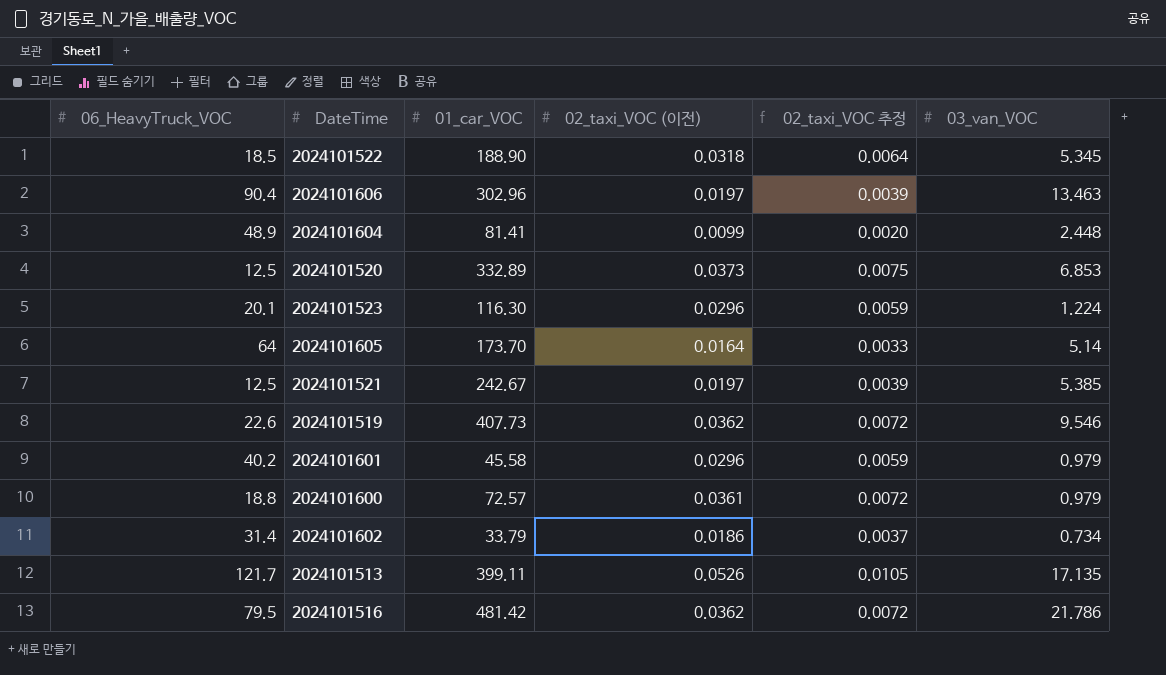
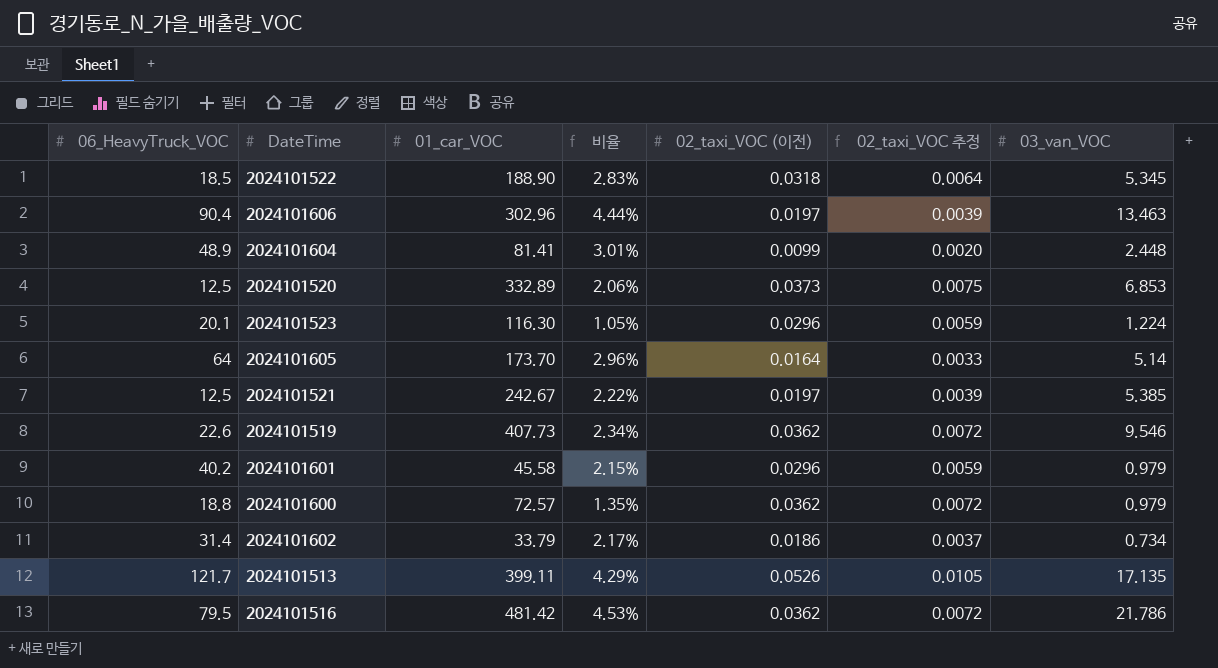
column 비율 | formula: none -> [03_van_VOC] / [01_car_VOC]
2024101600 | 02_taxi_VOC (이전): 0.0361 -> 0.0362

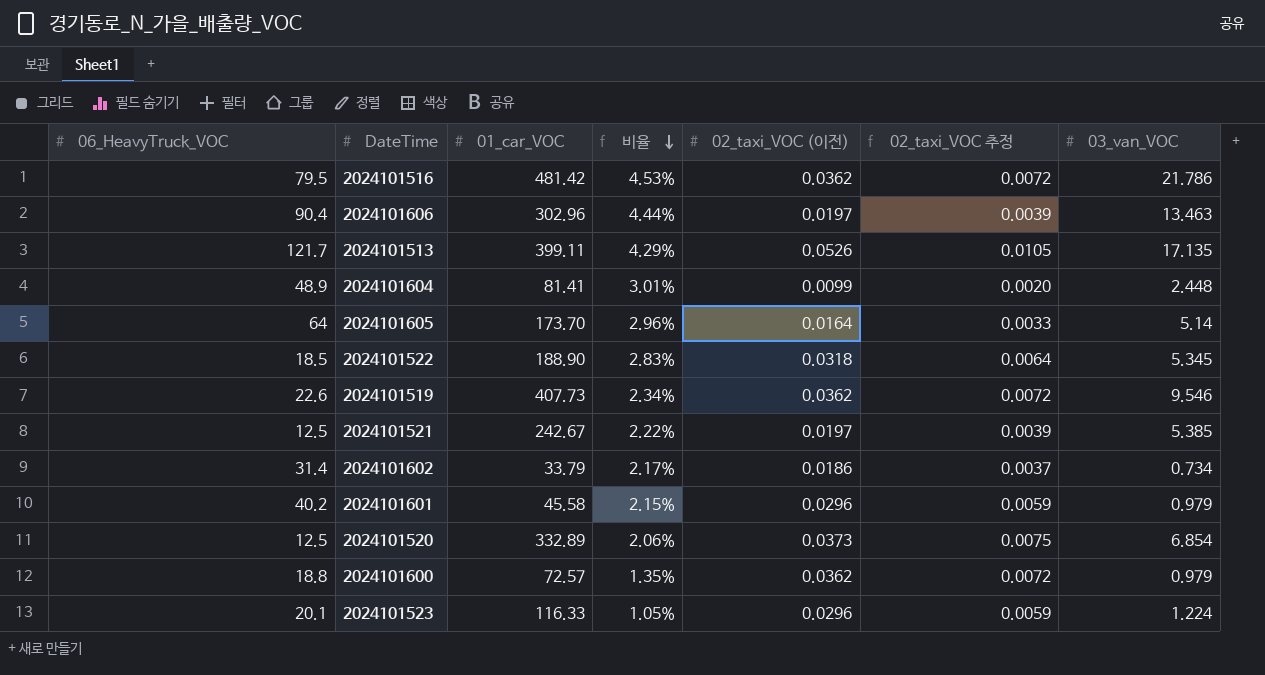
row order: none -> 비율 descending
2024101520 | 03_van_VOC: 6.853 -> 6.854
2024101523 | 01_car_VOC: 116.30 -> 116.33

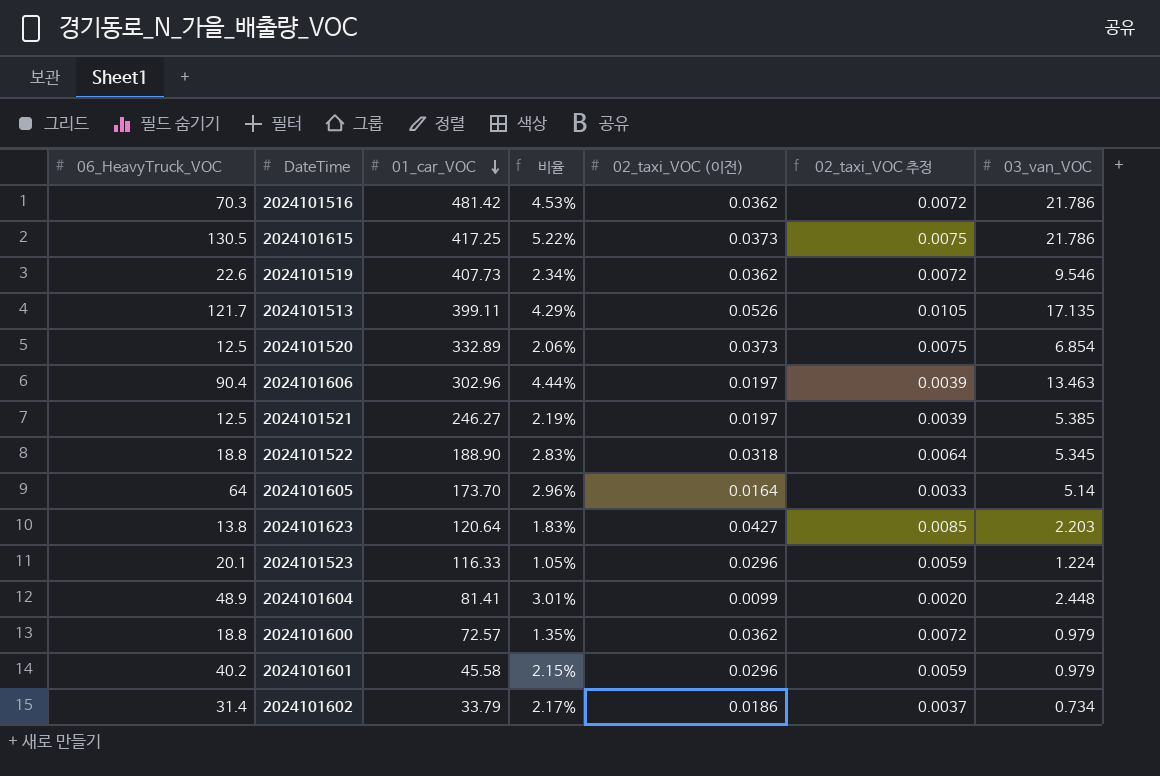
row order: 비율 descending -> 01_car_VOC descending
2024101516 | 06_HeavyTruck_VOC: 79.5 -> 70.3
row 2024101615: none -> 130.5 | 417.25 | 5.22% | 0.0373 | 0.0075 | 21.786
2024101521 | 01_car_VOC: 242.67 -> 246.27
2024101521 | 비율: 2.22% -> 2.19%
2024101522 | 06_HeavyTruck_VOC: 18.5 -> 18.8
row 2024101623: none -> 13.8 | 120.64 | 1.83% | 0.0427 | 0.0085 | 2.203

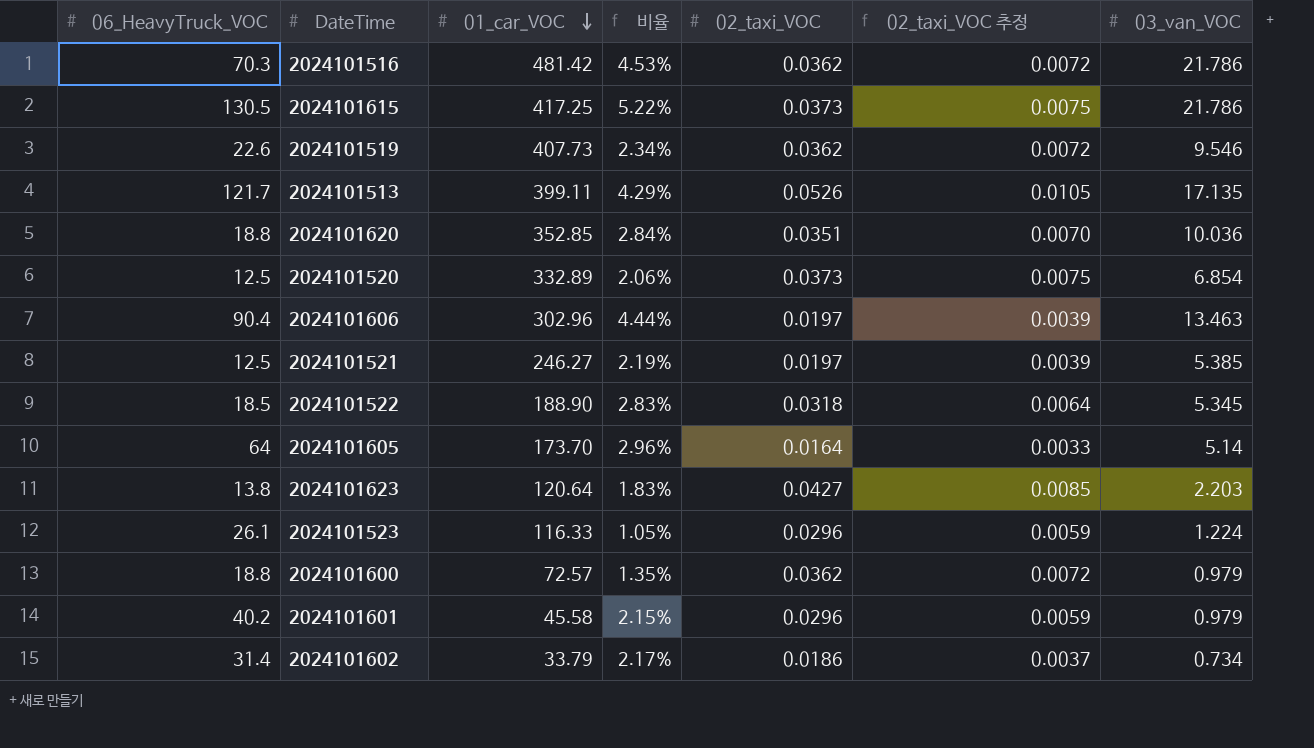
column name: 02_taxi_VOC (이전) -> 02_taxi_VOC
row 2024101604: 48.9 | 81.41 | 3.01% | 0.0099 | 0.0020 | 2.448 -> none
row 2024101620: none -> 18.8 | 352.85 | 2.84% | 0.0351 | 0.0070 | 10.036
2024101522 | 06_HeavyTruck_VOC: 18.8 -> 18.5
2024101523 | 06_HeavyTruck_VOC: 20.1 -> 26.1

